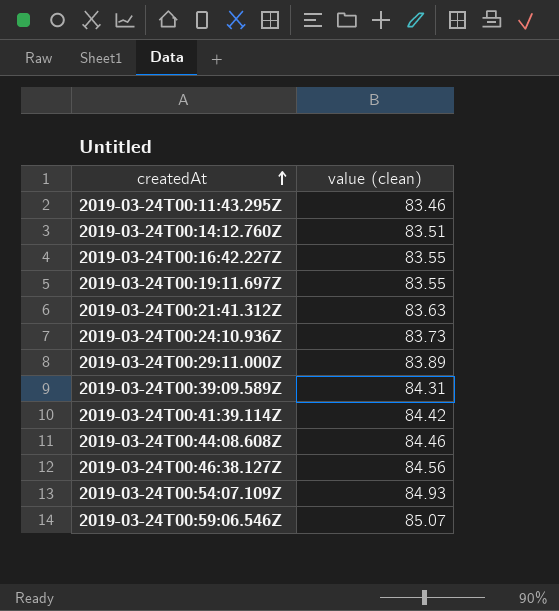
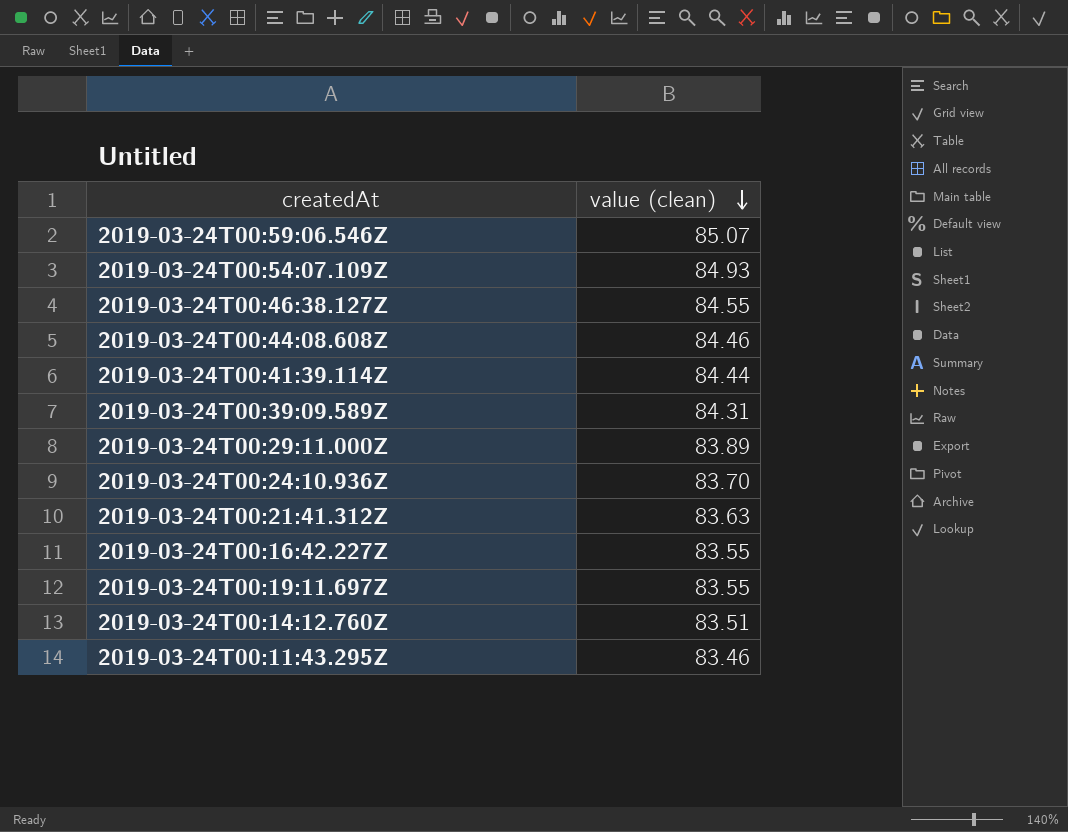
row order: createdAt ascending -> value (clean) descending
2019-03-24T00:46:38.127Z | value (clean): 84.56 -> 84.55
2019-03-24T00:41:39.114Z | value (clean): 84.42 -> 84.44
2019-03-24T00:24:10.936Z | value (clean): 83.73 -> 83.70

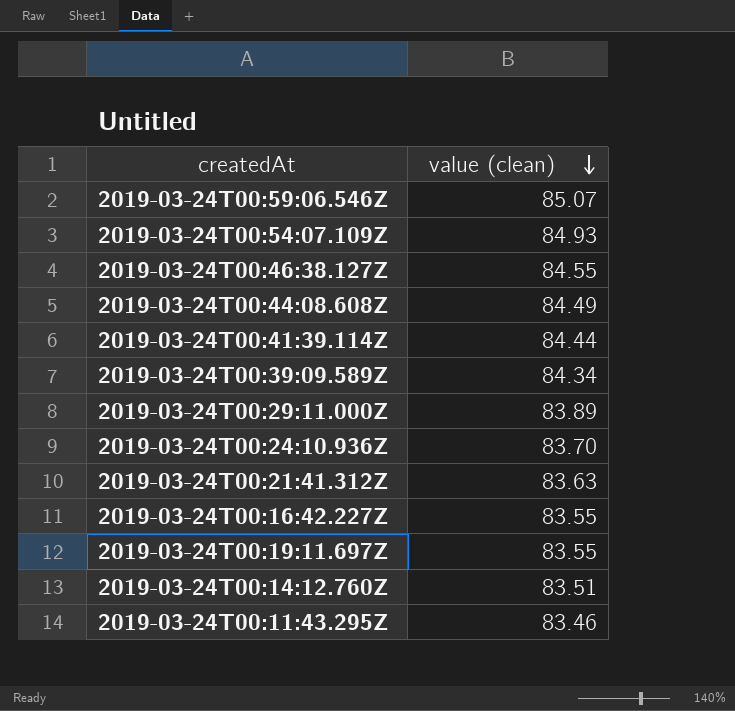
2019-03-24T00:44:08.608Z | value (clean): 84.46 -> 84.49
2019-03-24T00:39:09.589Z | value (clean): 84.31 -> 84.34

